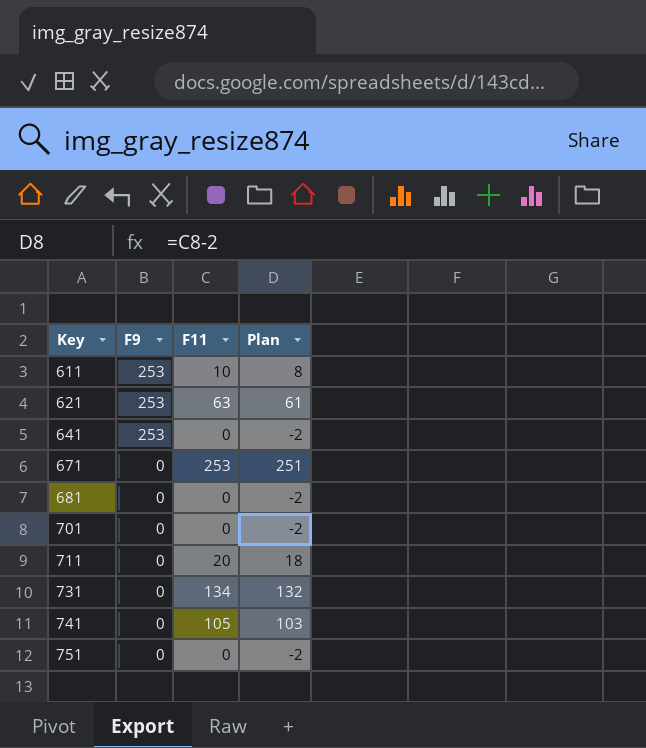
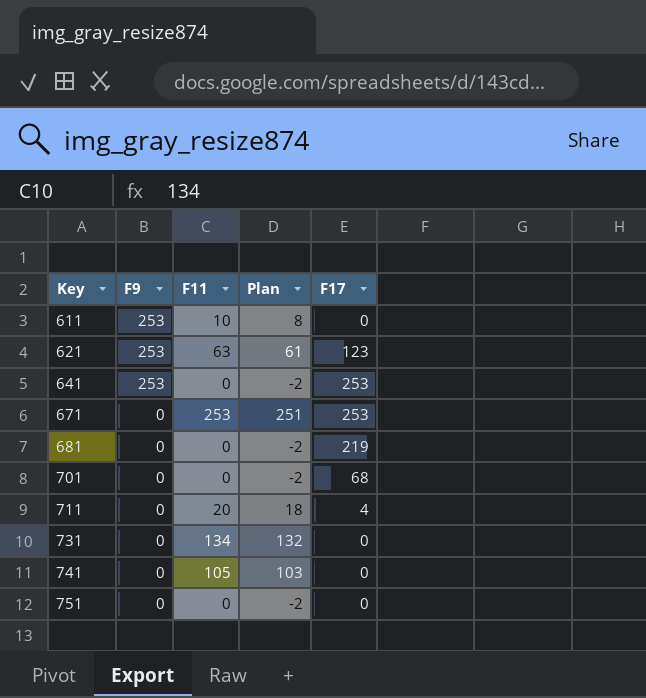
column F17 | position: none -> 5

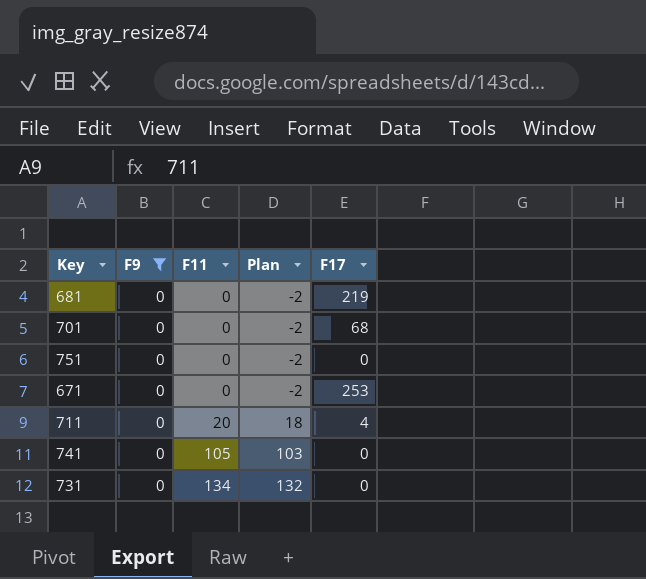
filter: none -> F9 = 0
row order: Key ascending -> F11 ascending
671 | F11: 253 -> 0
671 | Plan: 251 -> -2

